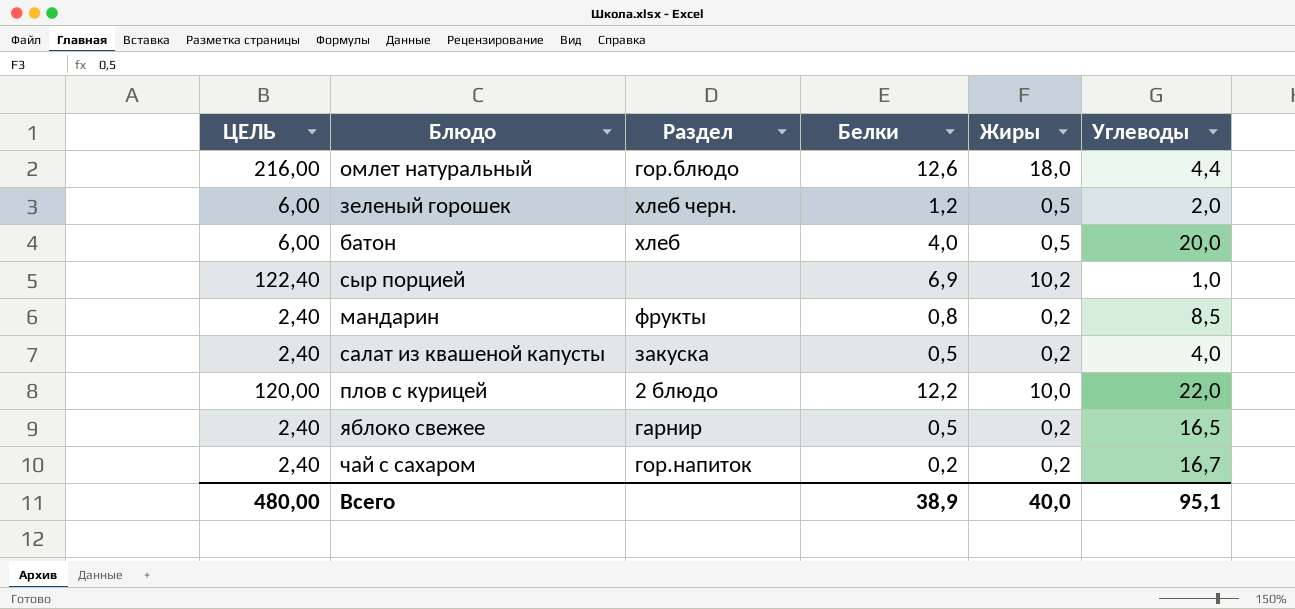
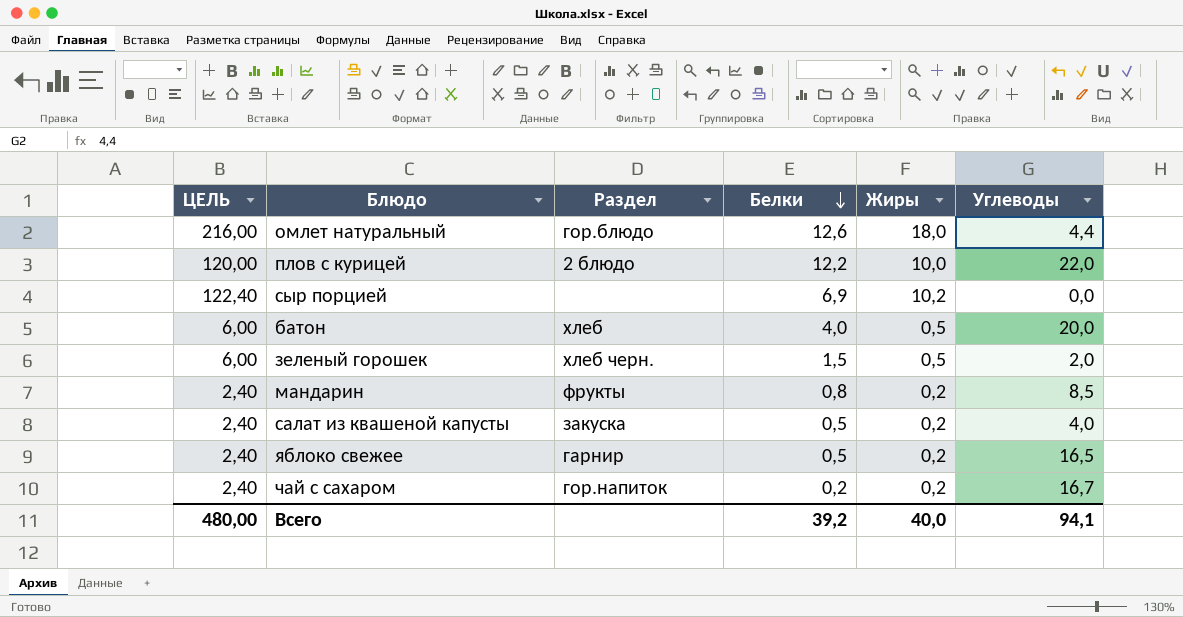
row order: none -> Белки descending
сыр порцией | Углеводы: 1,0 -> 0,0
зеленый горошек | Белки: 1,2 -> 1,5
Всего | Белки: 38,9 -> 39,2
Всего | Углеводы: 95,1 -> 94,1

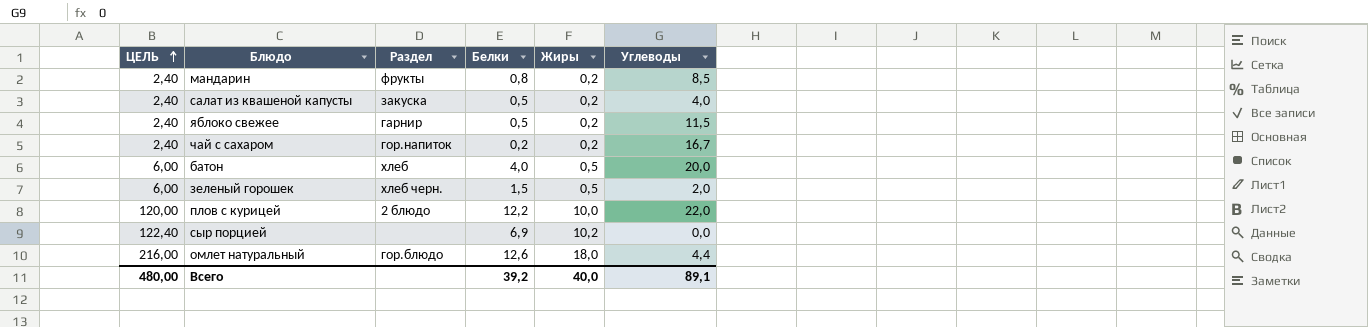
row order: Белки descending -> ЦЕЛЬ ascending
яблоко свежее | Углеводы: 16,5 -> 11,5
Всего | Углеводы: 94,1 -> 89,1

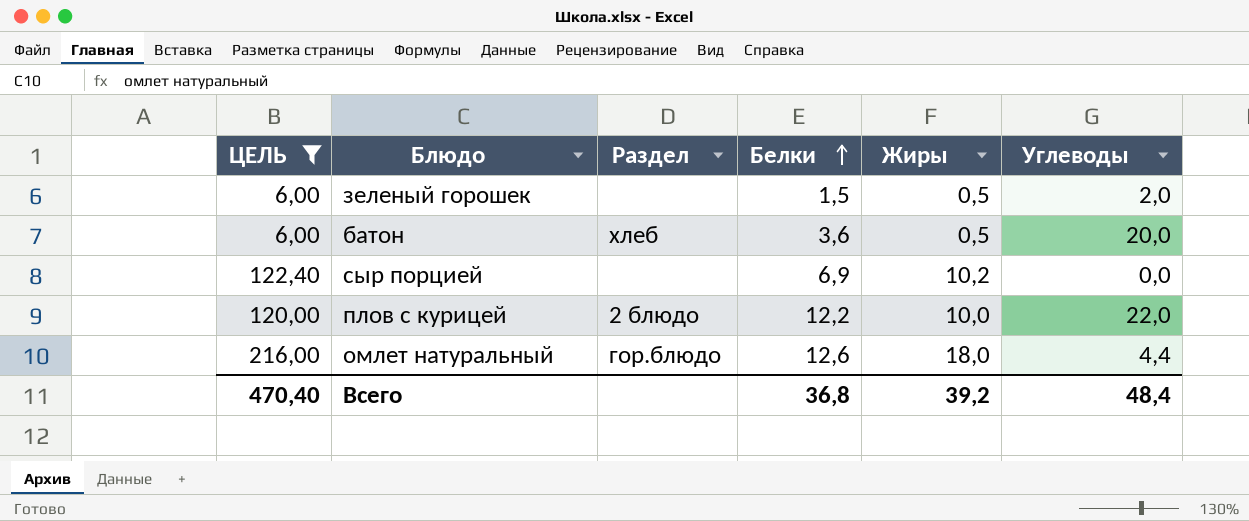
filter: none -> ЦЕЛЬ != 2,40
row order: ЦЕЛЬ ascending -> Белки ascending
зеленый горошек | Раздел: хлеб черн. -> none
батон | Белки: 4,0 -> 3,6
Всего | ЦЕЛЬ: 480,00 -> 470,40
Всего | Белки: 39,2 -> 36,8
Всего | Жиры: 40,0 -> 39,2
Всего | Углеводы: 89,1 -> 48,4

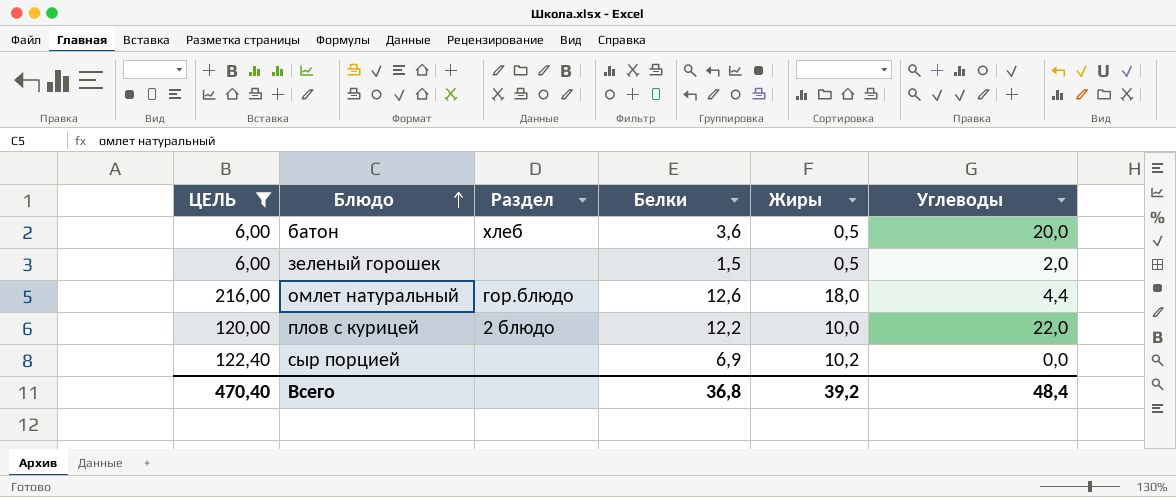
row order: Белки ascending -> Блюдо ascending

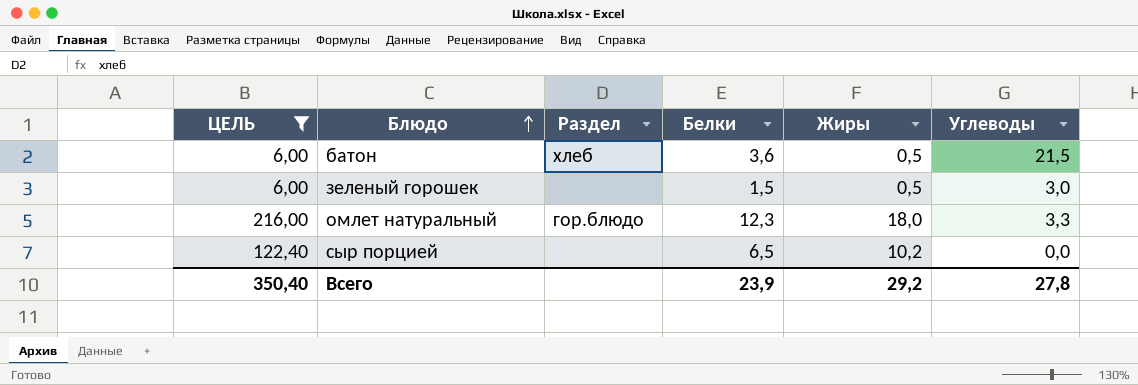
row плов с курицей: 120,00 | 2 блюдо | 12,2 | 10,0 | 22,0 -> none
батон | Углеводы: 20,0 -> 21,5
зеленый горошек | Углеводы: 2,0 -> 3,0
омлет натуральный | Белки: 12,6 -> 12,3
омлет натуральный | Углеводы: 4,4 -> 3,3
сыр порцией | Белки: 6,9 -> 6,5
Всего | ЦЕЛЬ: 470,40 -> 350,40
Всего | Белки: 36,8 -> 23,9
Всего | Жиры: 39,2 -> 29,2
Всего | Углеводы: 48,4 -> 27,8

